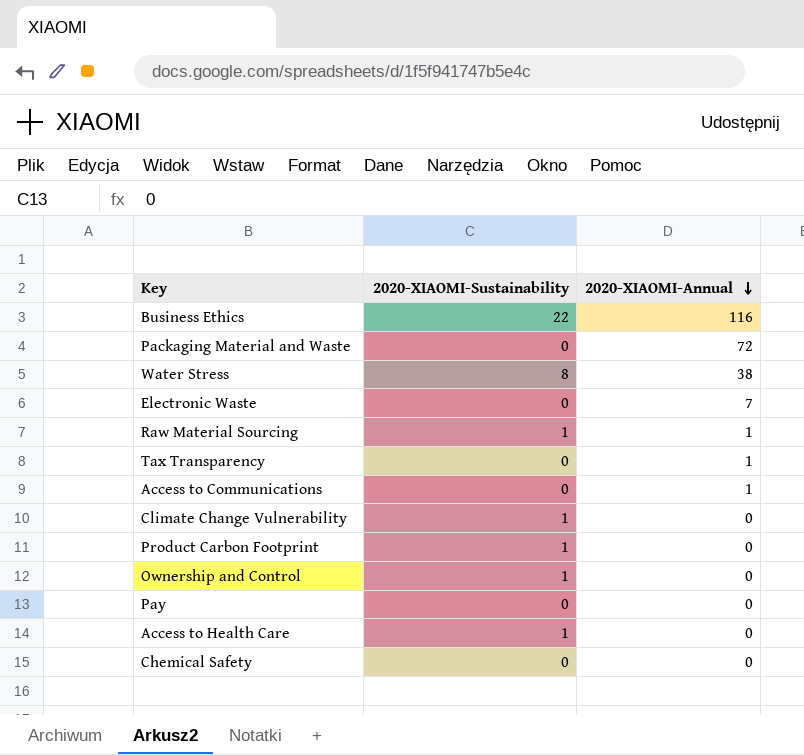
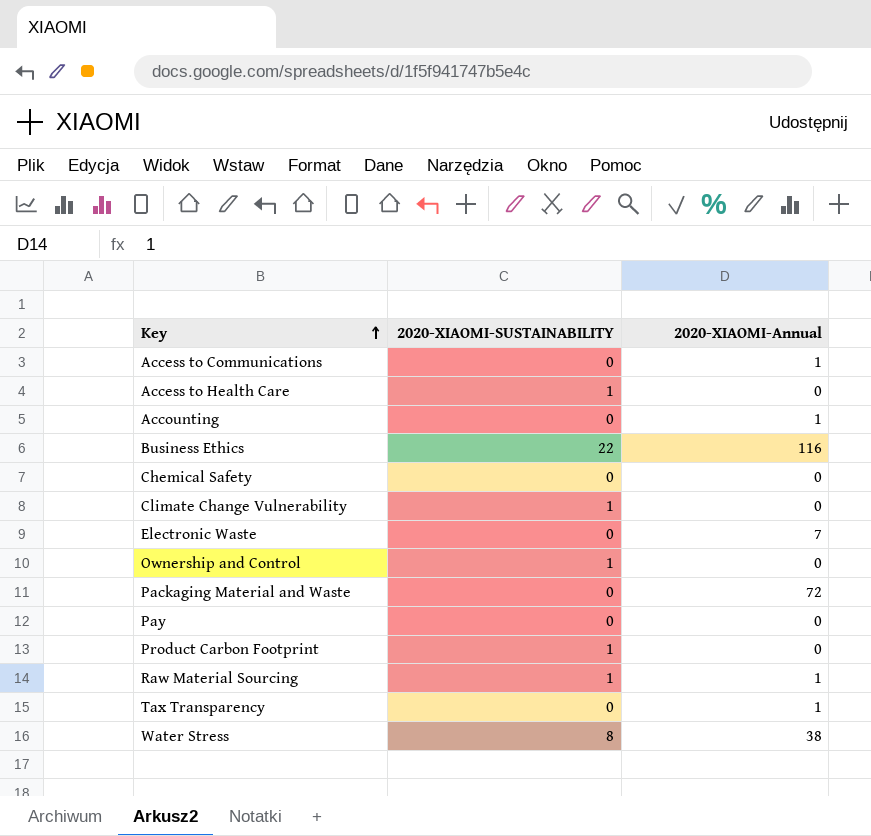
row order: 2020-XIAOMI-Annual descending -> Key ascending
column name: 2020-XIAOMI-Sustainability -> 2020-XIAOMI-SUSTAINABILITY
row Accounting: none -> 0 | 1

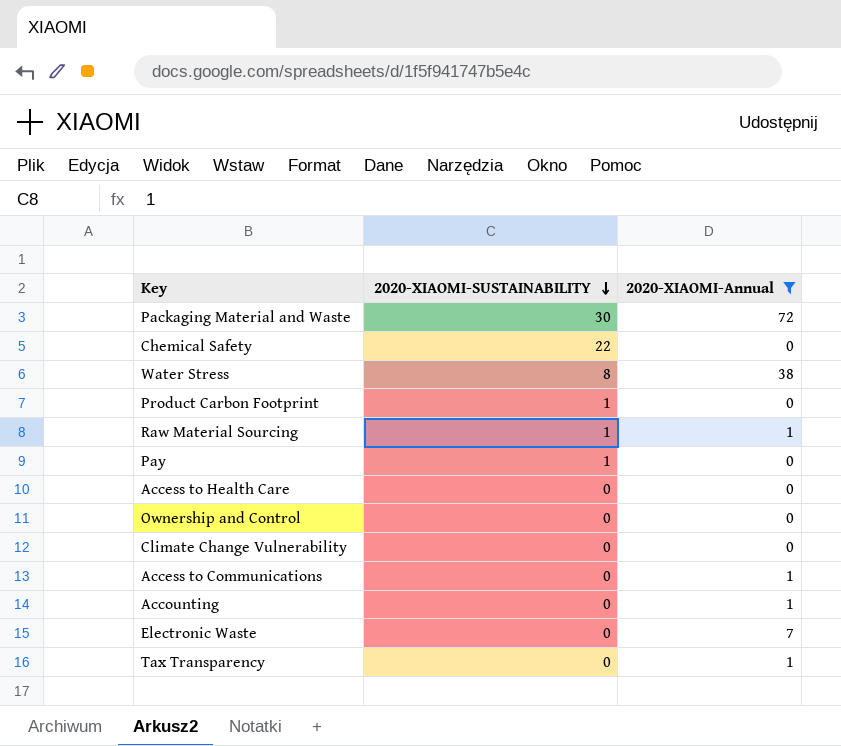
filter: none -> 2020-XIAOMI-Annual != 116
row order: Key ascending -> 2020-XIAOMI-SUSTAINABILITY descending
Packaging Material and Waste | 2020-XIAOMI-SUSTAINABILITY: 0 -> 30
Chemical Safety | 2020-XIAOMI-SUSTAINABILITY: 0 -> 22
Pay | 2020-XIAOMI-SUSTAINABILITY: 0 -> 1
Access to Health Care | 2020-XIAOMI-SUSTAINABILITY: 1 -> 0
Ownership and Control | 2020-XIAOMI-SUSTAINABILITY: 1 -> 0
Climate Change Vulnerability | 2020-XIAOMI-SUSTAINABILITY: 1 -> 0

